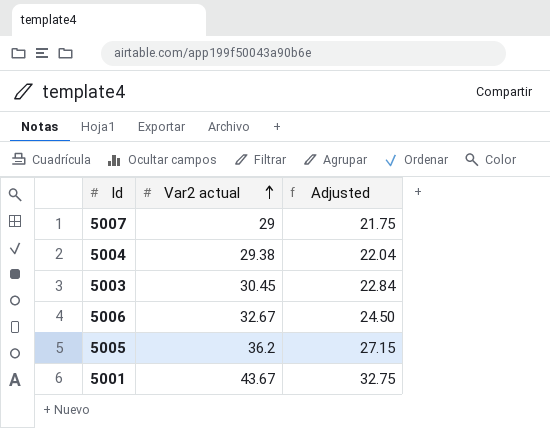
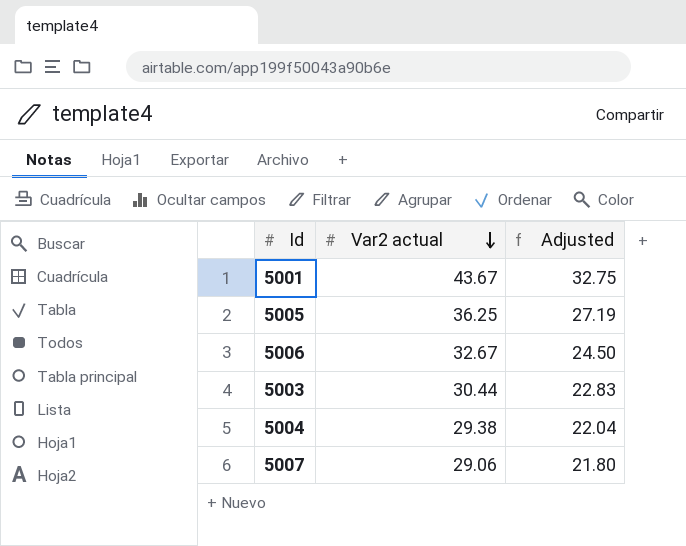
row order: Var2 actual ascending -> Var2 actual descending
5005 | Var2 actual: 36.2 -> 36.25
5005 | Adjusted: 27.15 -> 27.19
5003 | Var2 actual: 30.45 -> 30.44
5003 | Adjusted: 22.84 -> 22.83
5007 | Var2 actual: 29 -> 29.06
5007 | Adjusted: 21.75 -> 21.80

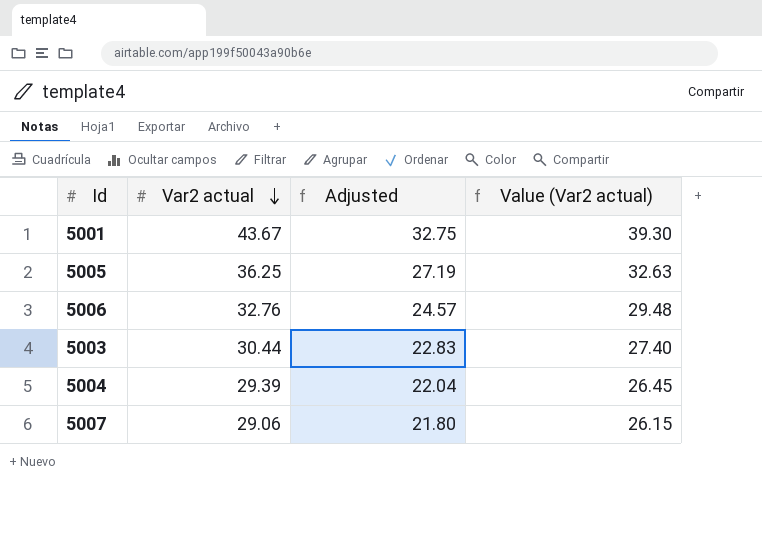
column Value (Var2 actual) | formula: none -> [Var2 actual] * 0.9
5006 | Var2 actual: 32.67 -> 32.76
5006 | Adjusted: 24.50 -> 24.57
5004 | Var2 actual: 29.38 -> 29.39

